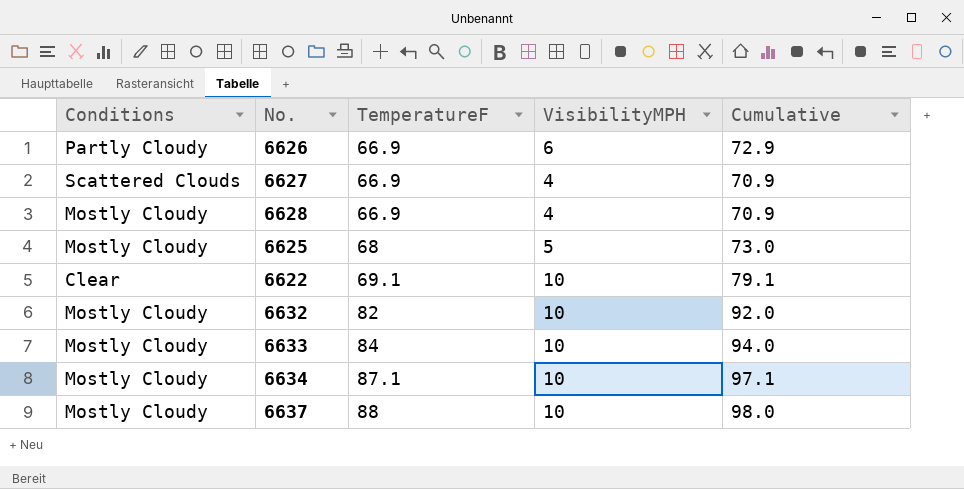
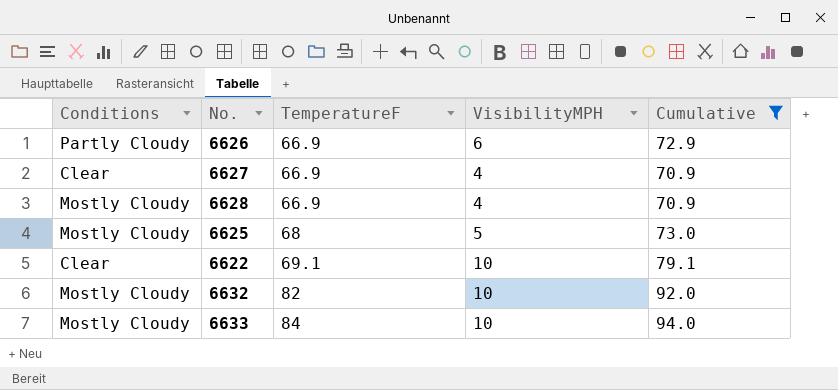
filter: none -> Cumulative <= 94.0
6627 | Conditions: Scattered Clouds -> Clear

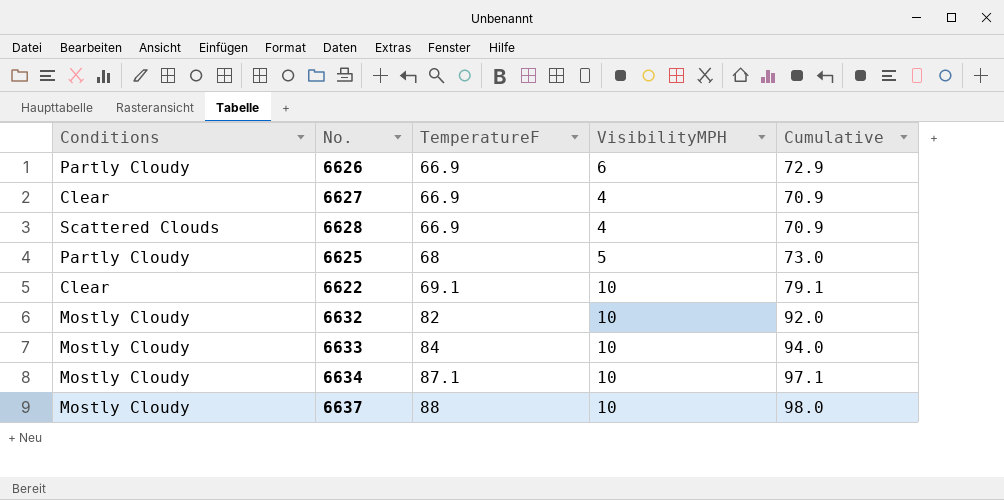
filter: Cumulative <= 94.0 -> none
6628 | Conditions: Mostly Cloudy -> Scattered Clouds
6625 | Conditions: Mostly Cloudy -> Partly Cloudy

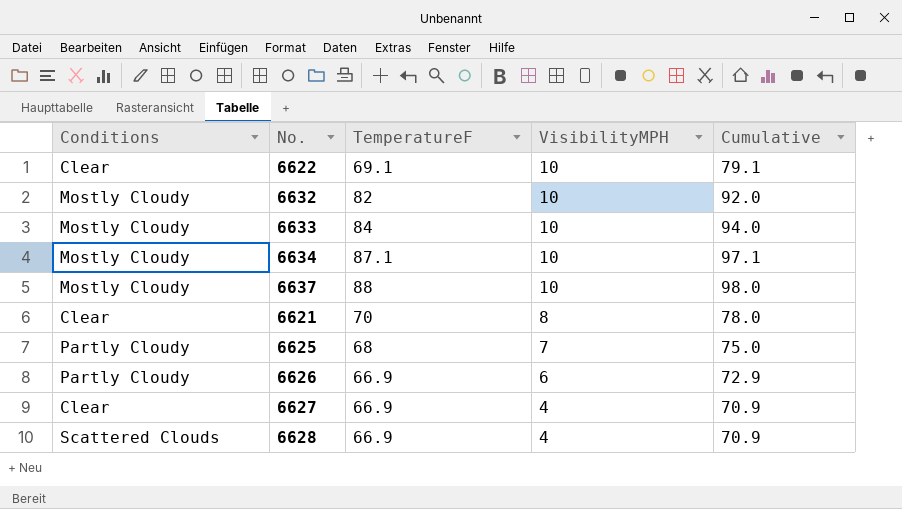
row order: TemperatureF ascending -> VisibilityMPH descending
row 6621: none -> Clear | 70 | 8 | 78.0
6625 | VisibilityMPH: 5 -> 7
6625 | Cumulative: 73.0 -> 75.0

